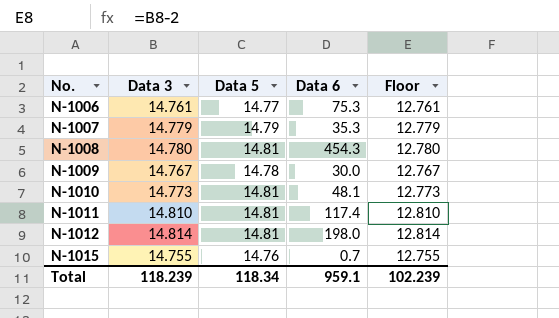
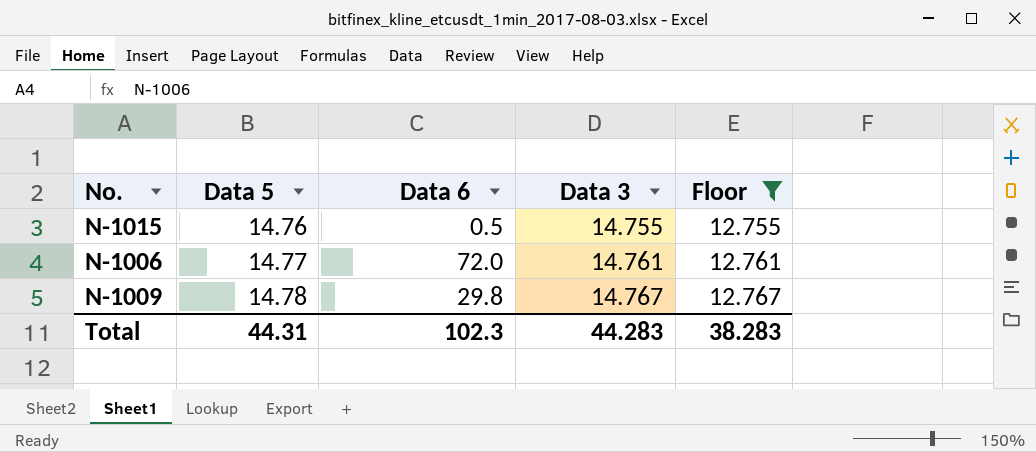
filter: none -> Floor <= 12.767
row order: No. ascending -> Data 5 ascending
column Data 3 | position: 2 -> 4
N-1015 | Data 6: 0.7 -> 0.5
N-1006 | Data 6: 75.3 -> 72.0
N-1009 | Data 6: 30.0 -> 29.8
Total | Data 5: 118.34 -> 44.31
Total | Data 6: 959.1 -> 102.3
Total | Data 3: 118.239 -> 44.283
Total | Floor: 102.239 -> 38.283

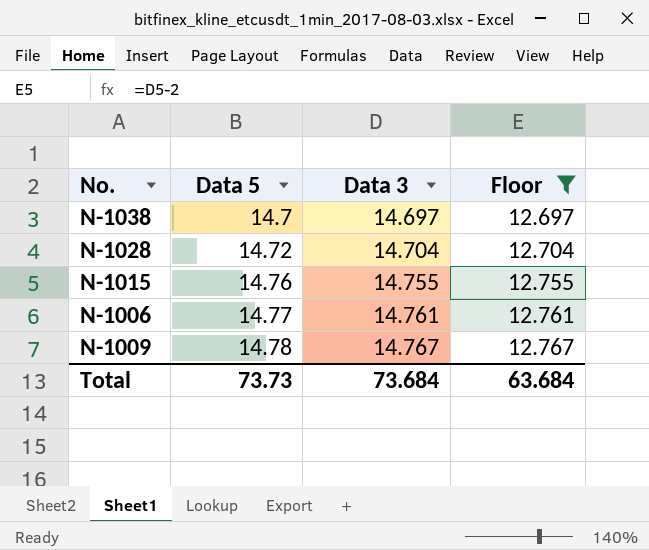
column Data 6 | position: 3 -> none
row N-1038: none -> 14.7 | 14.697 | 12.697
row N-1028: none -> 14.72 | 14.704 | 12.704
Total | Data 5: 44.31 -> 73.73
Total | Data 3: 44.283 -> 73.684
Total | Floor: 38.283 -> 63.684

